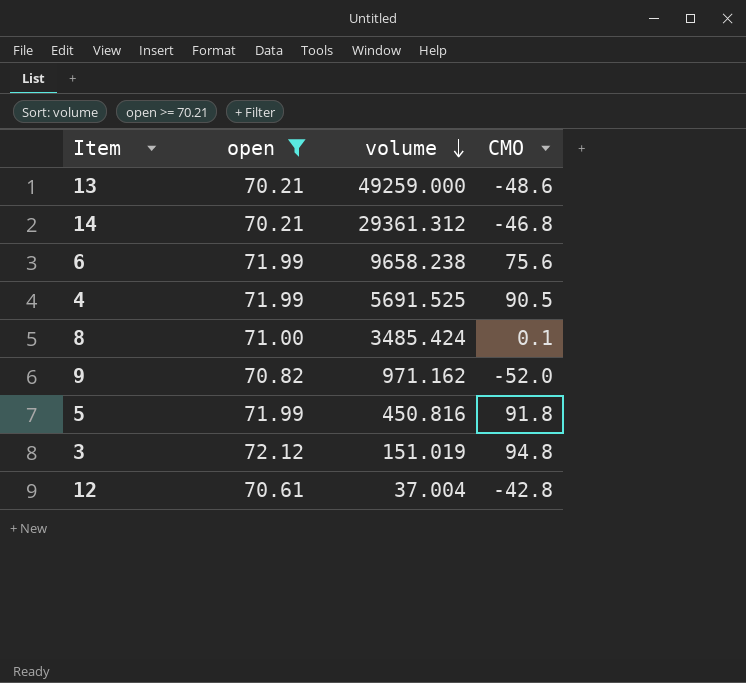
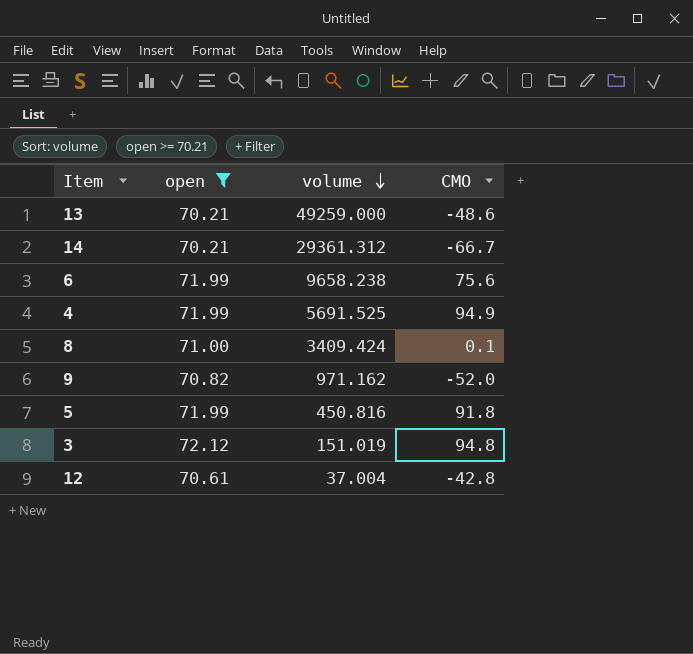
14 | CMO: -46.8 -> -66.7
4 | CMO: 90.5 -> 94.9
8 | volume: 3485.424 -> 3409.424

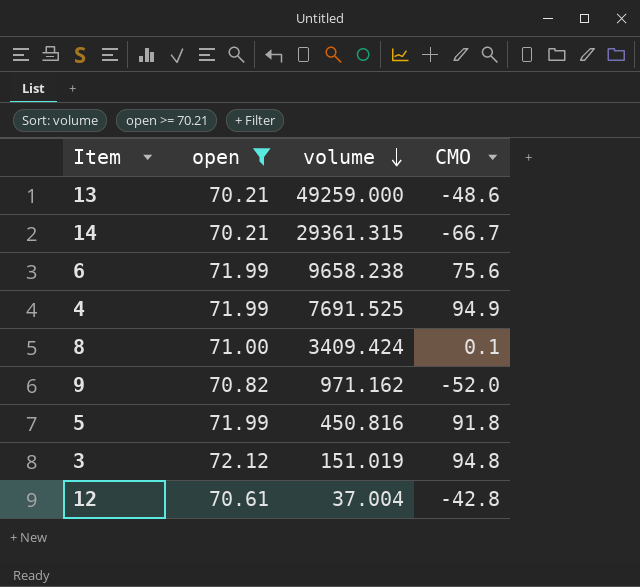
14 | volume: 29361.312 -> 29361.315
4 | volume: 5691.525 -> 7691.525

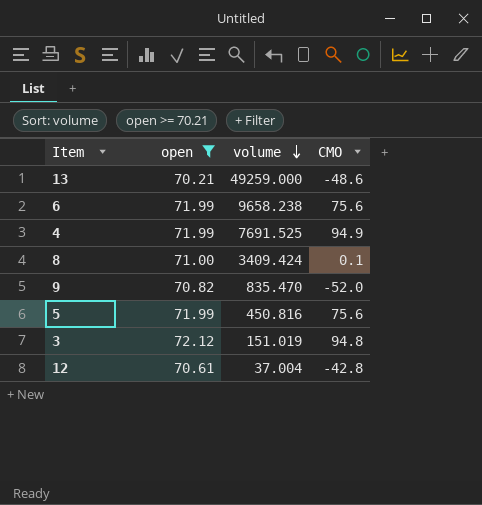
row 14: 70.21 | 29361.315 | -66.7 -> none
9 | volume: 971.162 -> 835.470
5 | CMO: 91.8 -> 75.6

